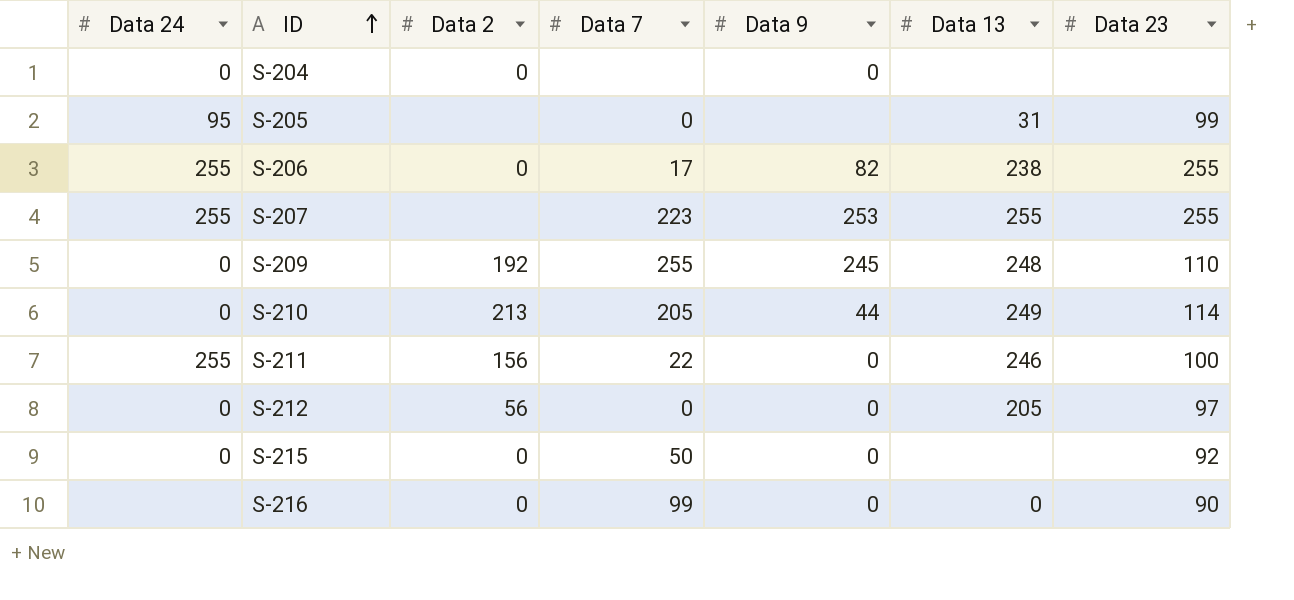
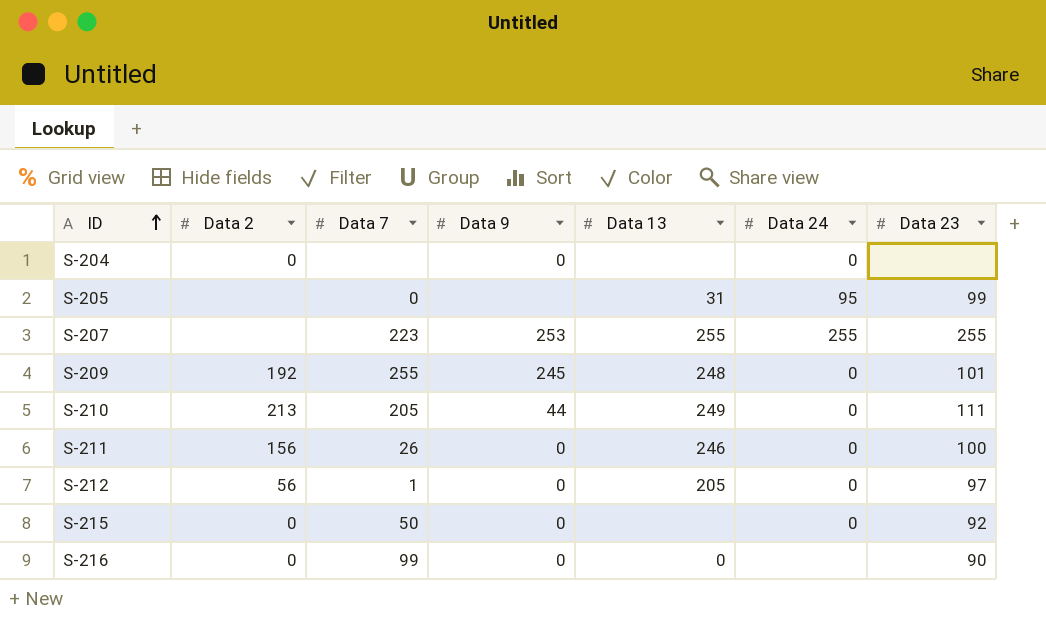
column Data 24 | position: 1 -> 6
row S-206: 255 | 0 | 17 | 82 | 238 | 255 -> none
S-209 | Data 23: 110 -> 101
S-210 | Data 23: 114 -> 111
S-211 | Data 7: 22 -> 26
S-211 | Data 24: 255 -> 0
S-212 | Data 7: 0 -> 1

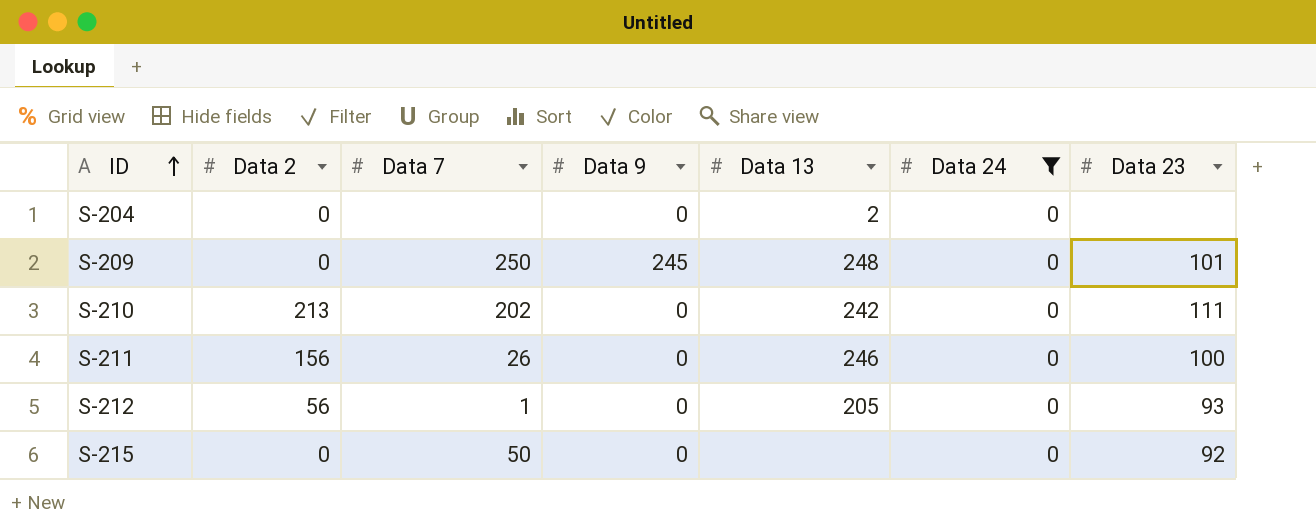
filter: none -> Data 24 = 0
S-204 | Data 13: none -> 2
S-209 | Data 2: 192 -> 0
S-209 | Data 7: 255 -> 250
S-210 | Data 7: 205 -> 202
S-210 | Data 9: 44 -> 0
S-210 | Data 13: 249 -> 242
S-212 | Data 23: 97 -> 93

